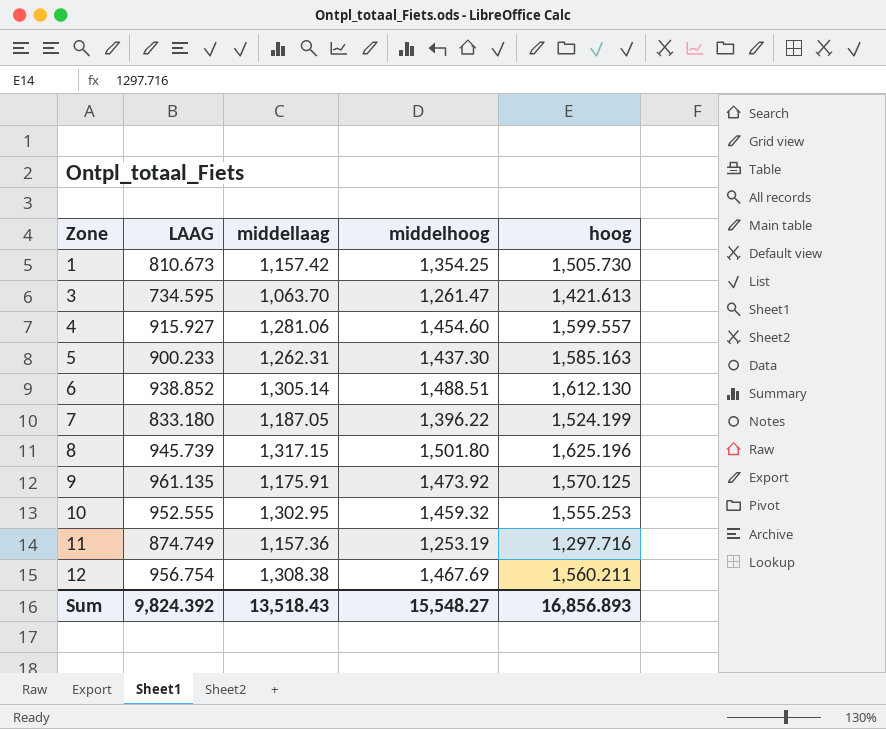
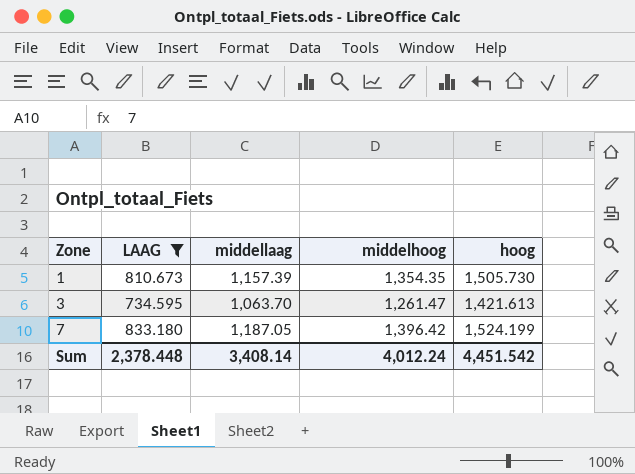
filter: none -> LAAG <= 833.180
1 | middellaag: 1,157.42 -> 1,157.39
1 | middelhoog: 1,354.25 -> 1,354.35
7 | middelhoog: 1,396.22 -> 1,396.42
Sum | LAAG: 9,824.392 -> 2,378.448
Sum | middellaag: 13,518.43 -> 3,408.14
Sum | middelhoog: 15,548.27 -> 4,012.24
Sum | hoog: 16,856.893 -> 4,451.542

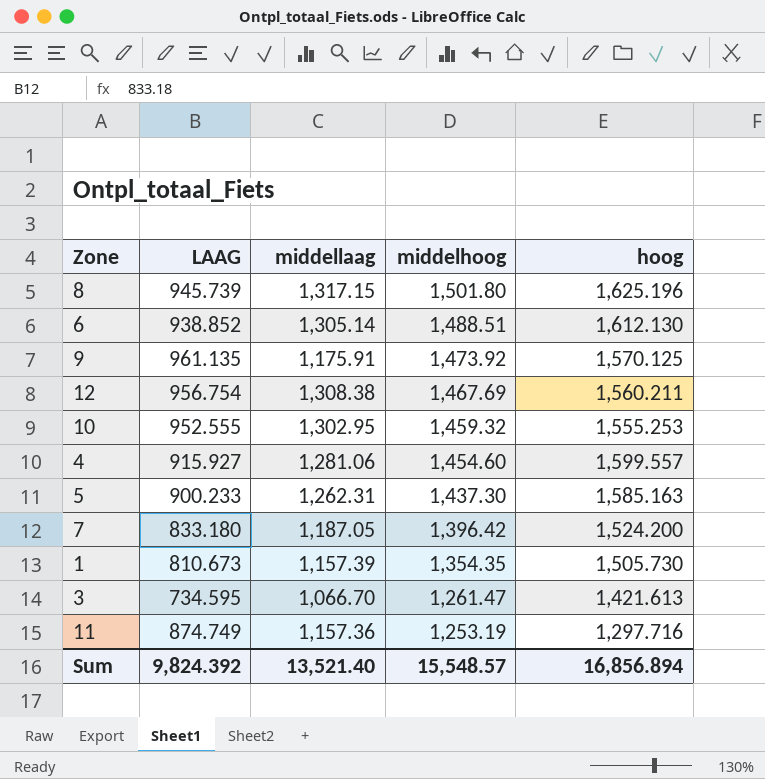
filter: LAAG <= 833.180 -> none
row order: Zone ascending -> middelhoog descending
7 | hoog: 1,524.199 -> 1,524.200
3 | middellaag: 1,063.70 -> 1,066.70
Sum | LAAG: 2,378.448 -> 9,824.392
Sum | middellaag: 3,408.14 -> 13,521.40
Sum | middelhoog: 4,012.24 -> 15,548.57
Sum | hoog: 4,451.542 -> 16,856.894

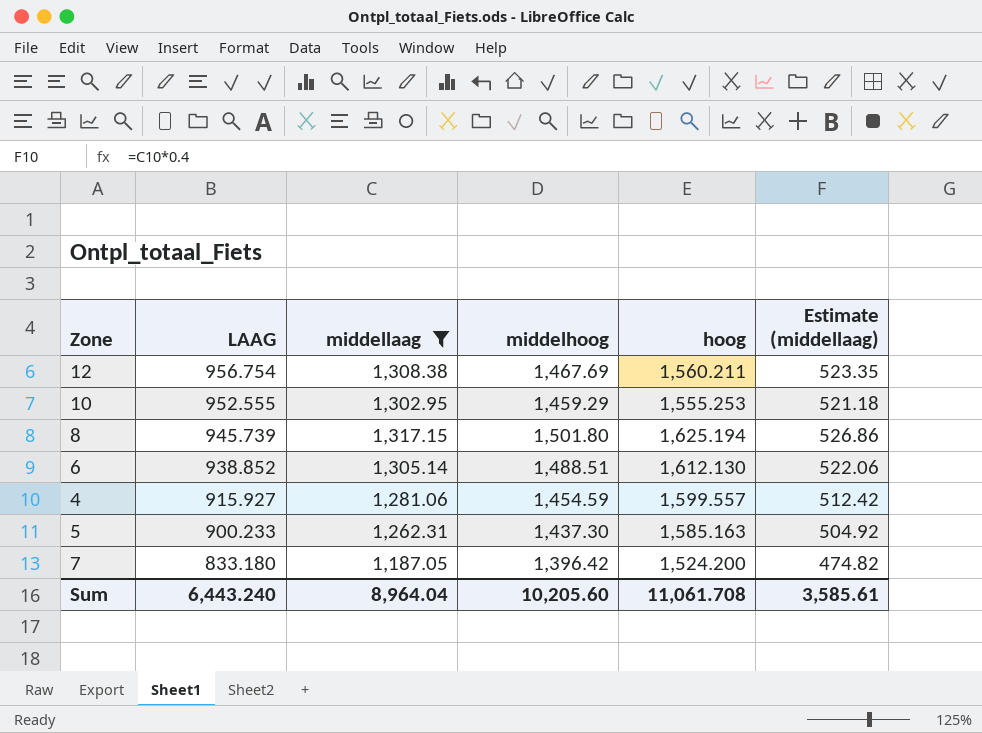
filter: none -> middellaag >= 1,187.05
row order: middelhoog descending -> LAAG descending
column Estimate (middellaag) | formula: none -> [middellaag] * 0.4
10 | middelhoog: 1,459.32 -> 1,459.29
8 | hoog: 1,625.196 -> 1,625.194
4 | middelhoog: 1,454.60 -> 1,454.59
Sum | LAAG: 9,824.392 -> 6,443.240
Sum | middellaag: 13,521.40 -> 8,964.04
Sum | middelhoog: 15,548.57 -> 10,205.60
Sum | hoog: 16,856.894 -> 11,061.708

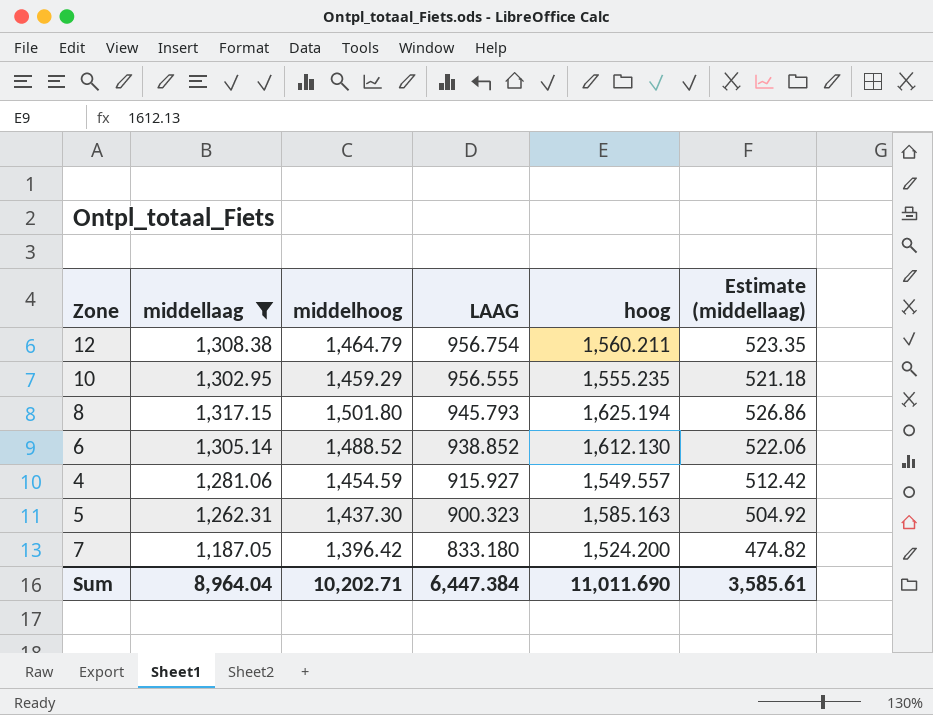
column LAAG | position: 2 -> 4
12 | middelhoog: 1,467.69 -> 1,464.79
10 | LAAG: 952.555 -> 956.555
10 | hoog: 1,555.253 -> 1,555.235
8 | LAAG: 945.739 -> 945.793
6 | middelhoog: 1,488.51 -> 1,488.52
4 | hoog: 1,599.557 -> 1,549.557
5 | LAAG: 900.233 -> 900.323
Sum | middelhoog: 10,205.60 -> 10,202.71
Sum | LAAG: 6,443.240 -> 6,447.384
Sum | hoog: 11,061.708 -> 11,011.690

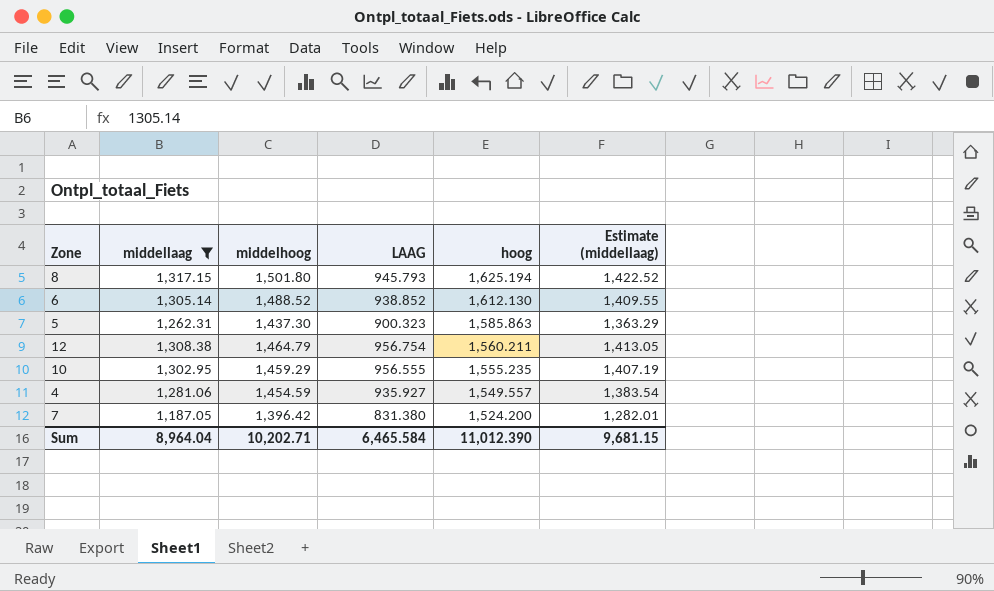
row order: LAAG descending -> hoog descending
column Estimate (middellaag) | formula: [middellaag] * 0.4 -> [middellaag] * 1.08
5 | hoog: 1,585.163 -> 1,585.863
4 | LAAG: 915.927 -> 935.927
7 | LAAG: 833.180 -> 831.380
Sum | LAAG: 6,447.384 -> 6,465.584
Sum | hoog: 11,011.690 -> 11,012.390
Sum | Estimate (middellaag): 3,585.61 -> 9,681.15

